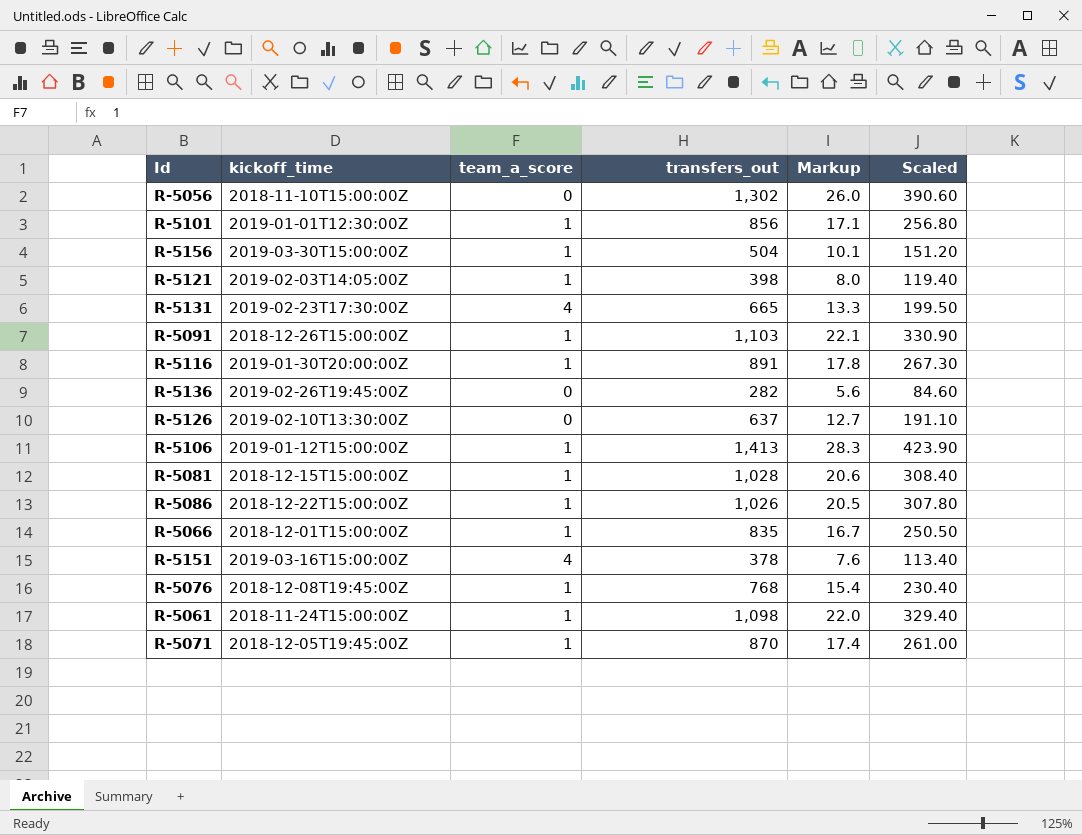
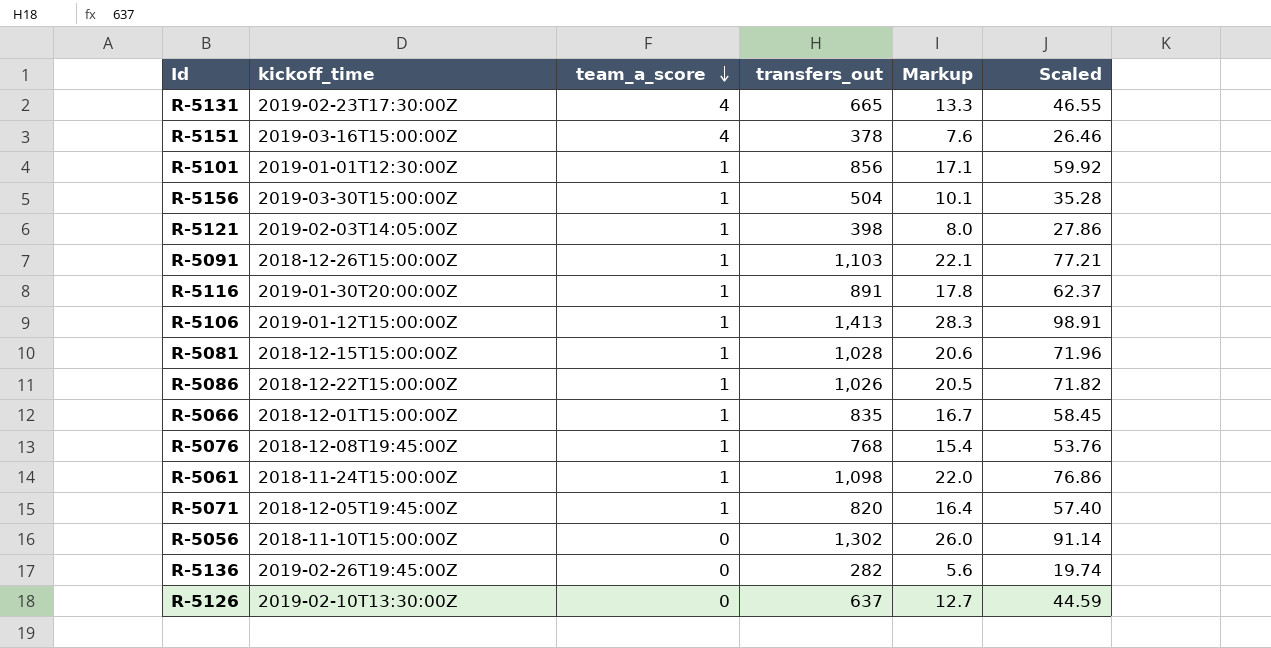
row order: none -> team_a_score descending
column Scaled | formula: [transfers_out] * 0.3 -> [transfers_out] * 0.07
R-5071 | transfers_out: 870 -> 820
R-5071 | Markup: 17.4 -> 16.4

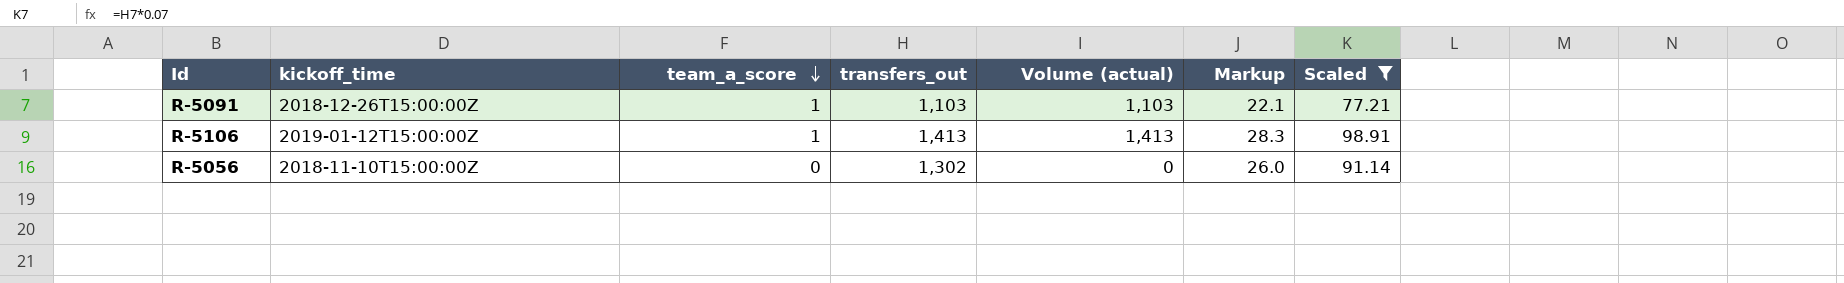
filter: none -> Scaled >= 77.21
column Volume (actual) | formula: none -> [team_a_score] * [transfers_out]

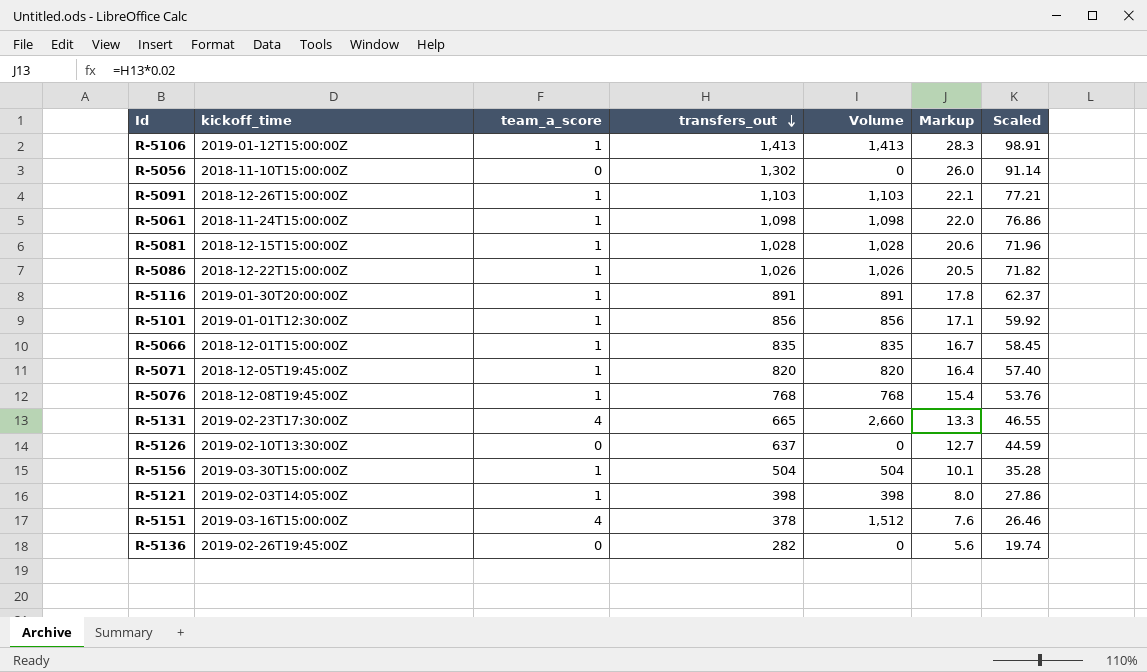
filter: Scaled >= 77.21 -> none
row order: team_a_score descending -> transfers_out descending
column name: Volume (actual) -> Volume

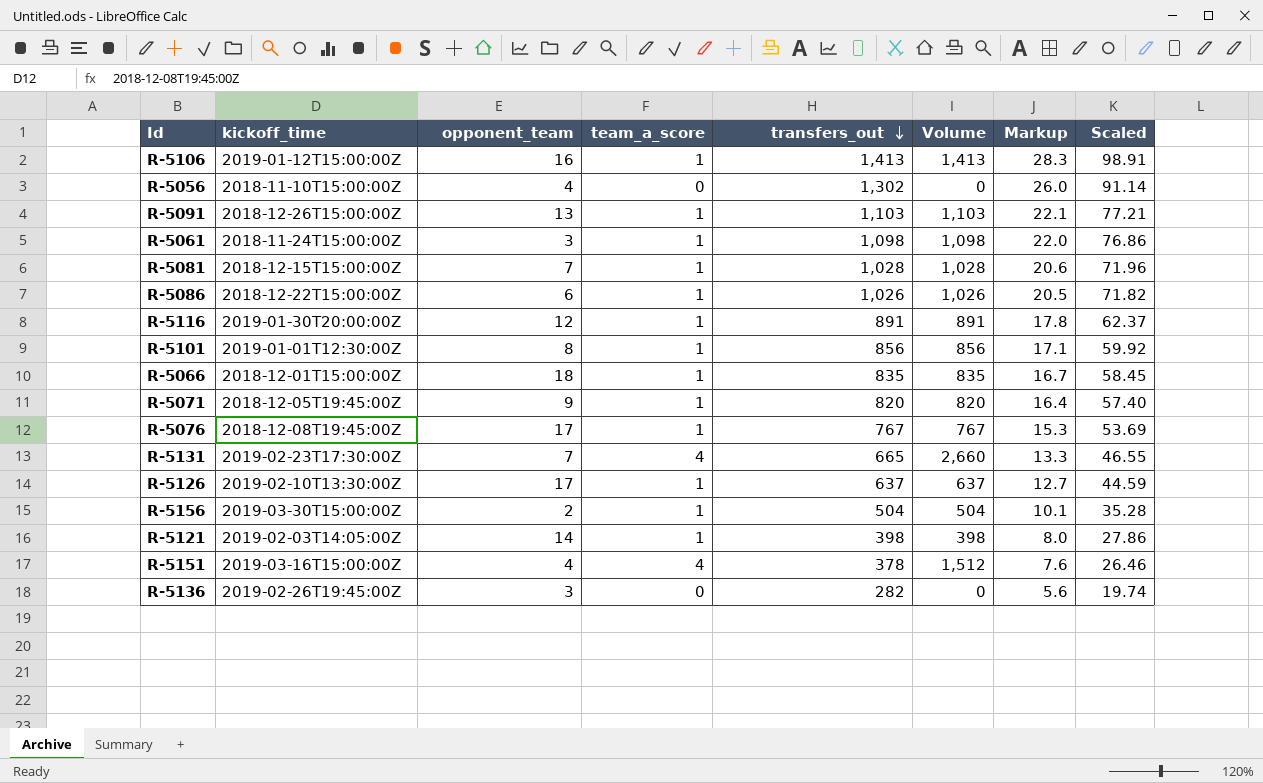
column opponent_team | position: none -> 3
R-5076 | transfers_out: 768 -> 767
R-5076 | Volume: 768 -> 767
R-5076 | Markup: 15.4 -> 15.3
R-5076 | Scaled: 53.76 -> 53.69
R-5126 | team_a_score: 0 -> 1
R-5126 | Volume: 0 -> 637

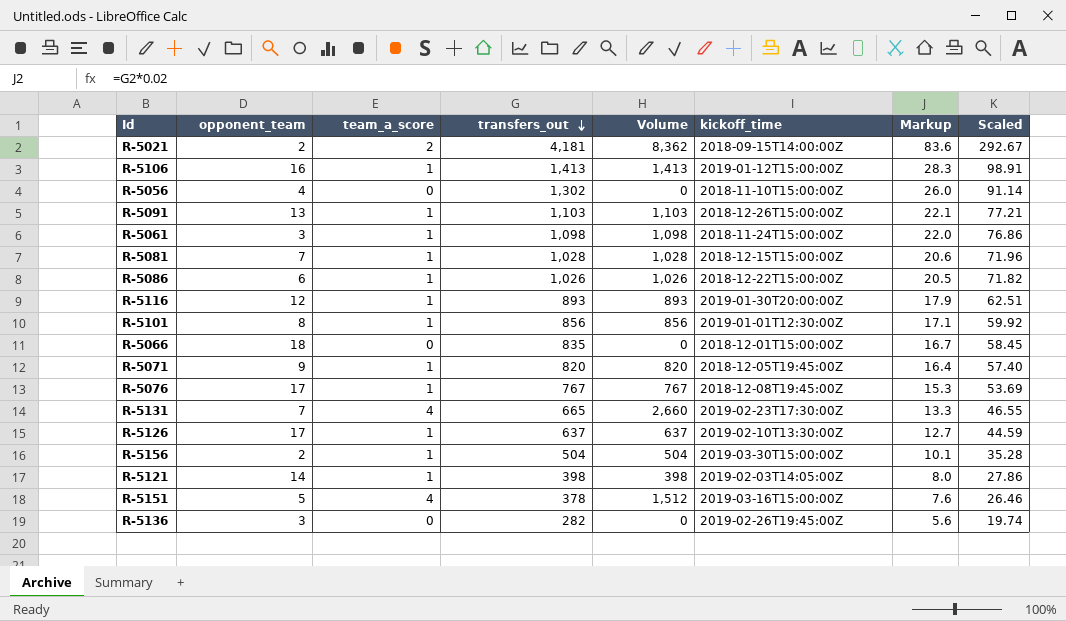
column kickoff_time | position: 2 -> 6
row R-5021: none -> 2 | 2 | 4,181 | 8,362 | 2018-09-15T14:00:00Z | 83.6 | 292.67
R-5116 | transfers_out: 891 -> 893
R-5116 | Volume: 891 -> 893
R-5116 | Markup: 17.8 -> 17.9
R-5116 | Scaled: 62.37 -> 62.51
R-5066 | team_a_score: 1 -> 0
R-5066 | Volume: 835 -> 0
R-5151 | opponent_team: 4 -> 5

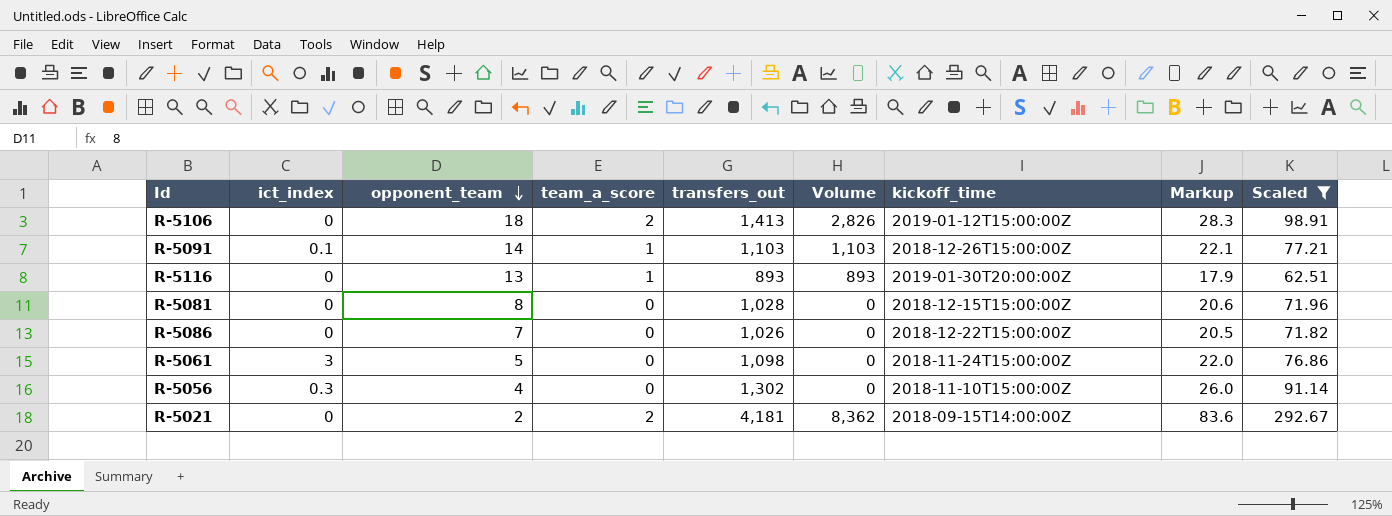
filter: none -> Scaled >= 62.51
row order: transfers_out descending -> opponent_team descending
column ict_index | position: none -> 2
R-5106 | opponent_team: 16 -> 18
R-5106 | team_a_score: 1 -> 2
R-5106 | Volume: 1,413 -> 2,826
R-5091 | opponent_team: 13 -> 14
R-5116 | opponent_team: 12 -> 13
R-5081 | opponent_team: 7 -> 8
R-5081 | team_a_score: 1 -> 0
R-5081 | Volume: 1,028 -> 0
R-5086 | opponent_team: 6 -> 7
R-5086 | team_a_score: 1 -> 0
R-5086 | Volume: 1,026 -> 0
R-5061 | opponent_team: 3 -> 5
R-5061 | team_a_score: 1 -> 0
R-5061 | Volume: 1,098 -> 0

